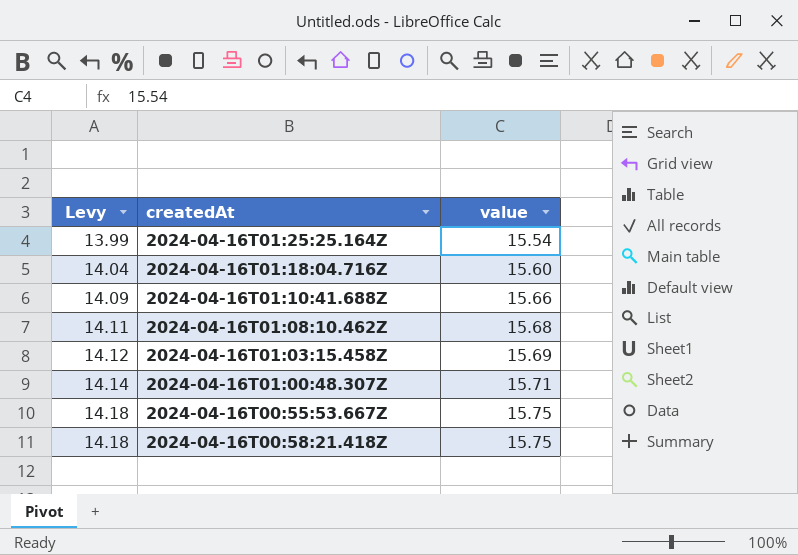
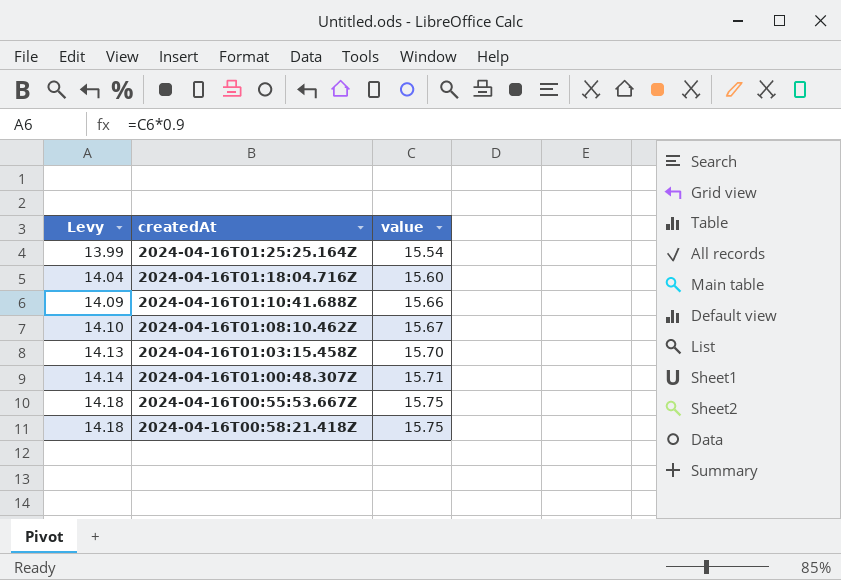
2024-04-16T01:08:10.462Z | Levy: 14.11 -> 14.10
2024-04-16T01:08:10.462Z | value: 15.68 -> 15.67
2024-04-16T01:03:15.458Z | Levy: 14.12 -> 14.13
2024-04-16T01:03:15.458Z | value: 15.69 -> 15.70

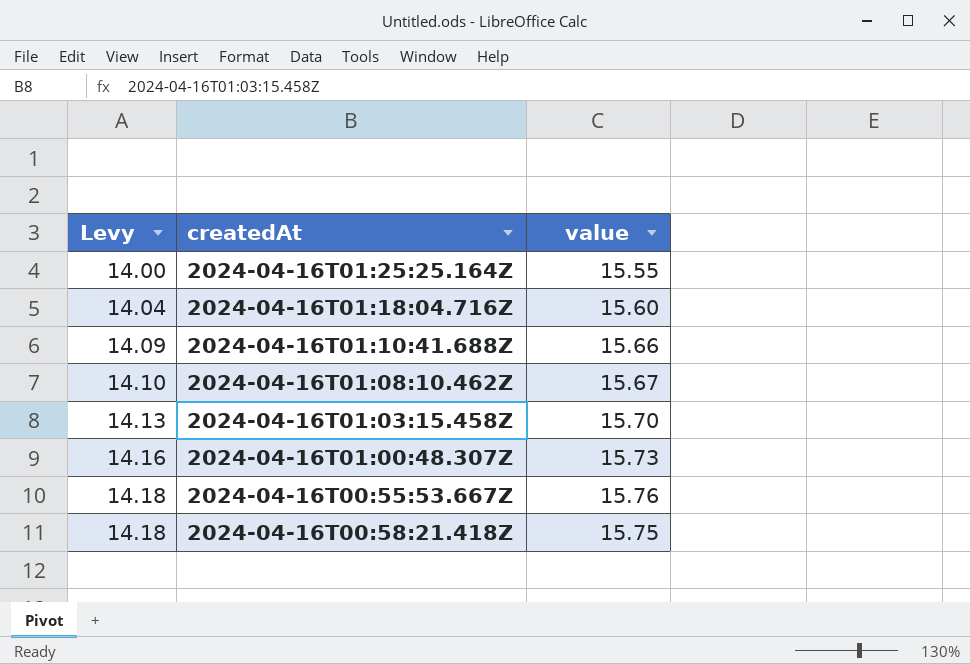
2024-04-16T01:25:25.164Z | Levy: 13.99 -> 14.00
2024-04-16T01:25:25.164Z | value: 15.54 -> 15.55
2024-04-16T01:00:48.307Z | Levy: 14.14 -> 14.16
2024-04-16T01:00:48.307Z | value: 15.71 -> 15.73
2024-04-16T00:55:53.667Z | value: 15.75 -> 15.76

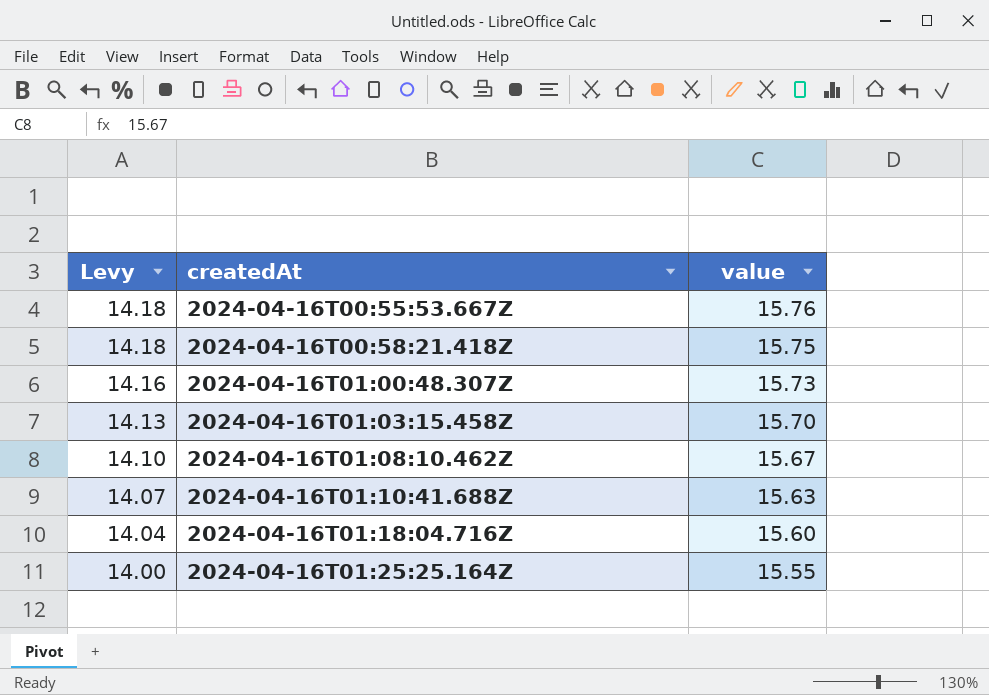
row order: Levy ascending -> Levy descending
2024-04-16T01:10:41.688Z | Levy: 14.09 -> 14.07
2024-04-16T01:10:41.688Z | value: 15.66 -> 15.63

